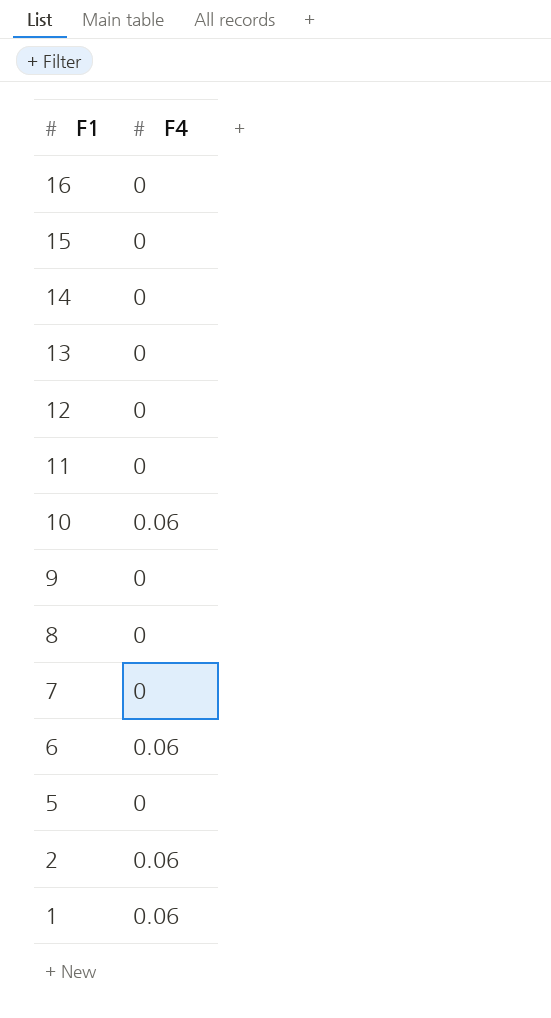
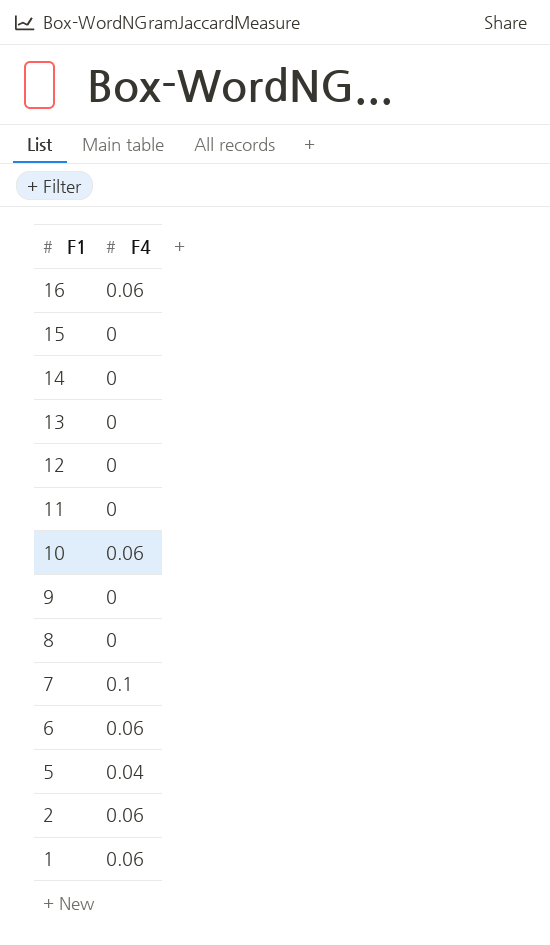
16 | F4: 0 -> 0.06
7 | F4: 0 -> 0.1
5 | F4: 0 -> 0.04

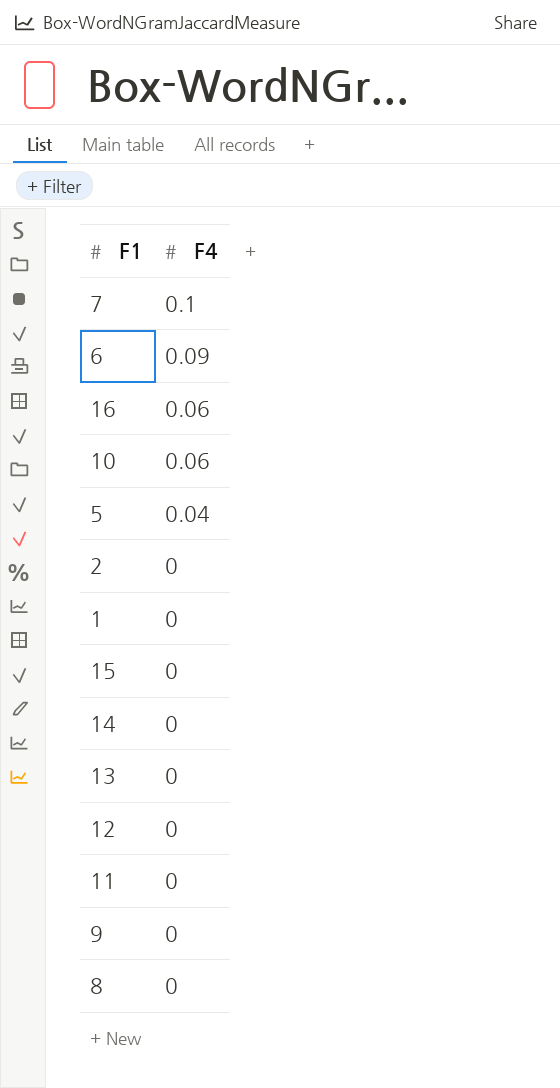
row order: F1 descending -> F4 descending
6 | F4: 0.06 -> 0.09
2 | F4: 0.06 -> 0
1 | F4: 0.06 -> 0

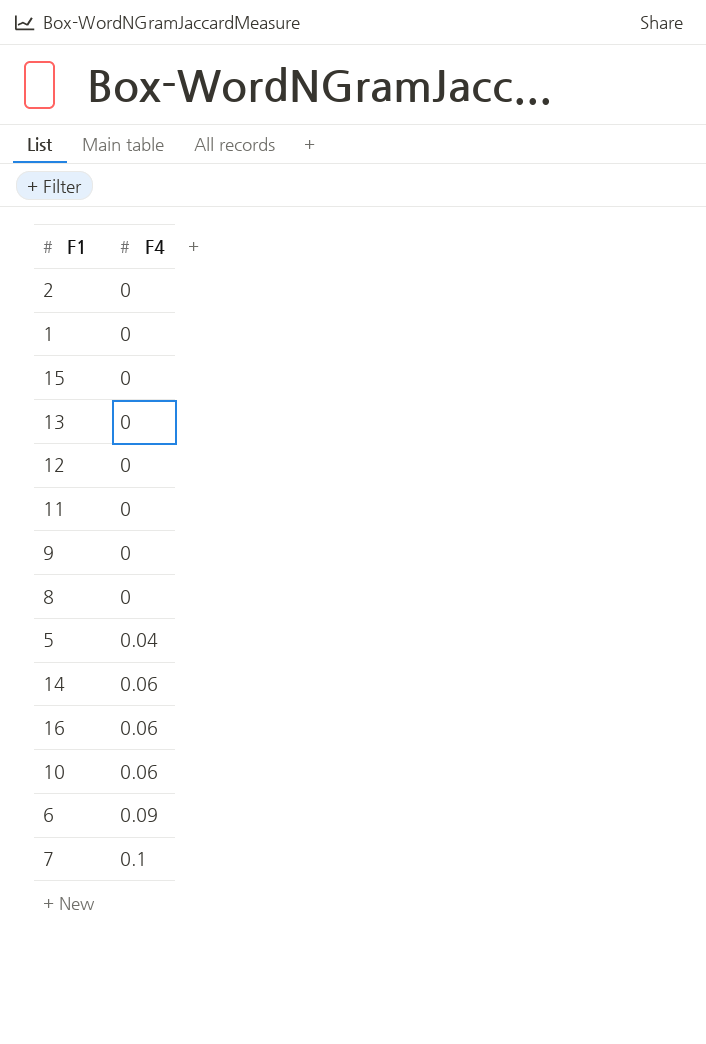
row order: F4 descending -> F4 ascending
14 | F4: 0 -> 0.06

